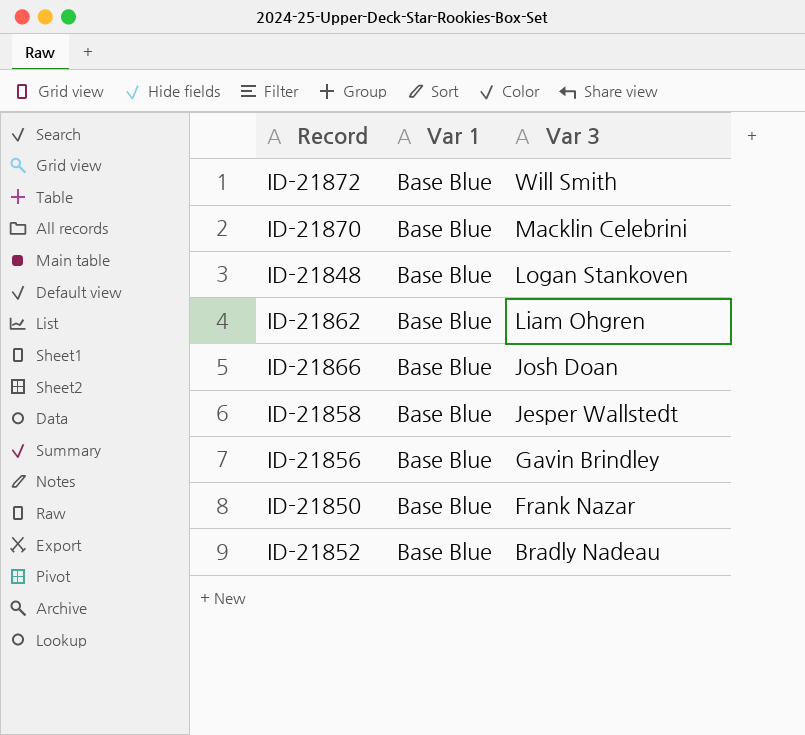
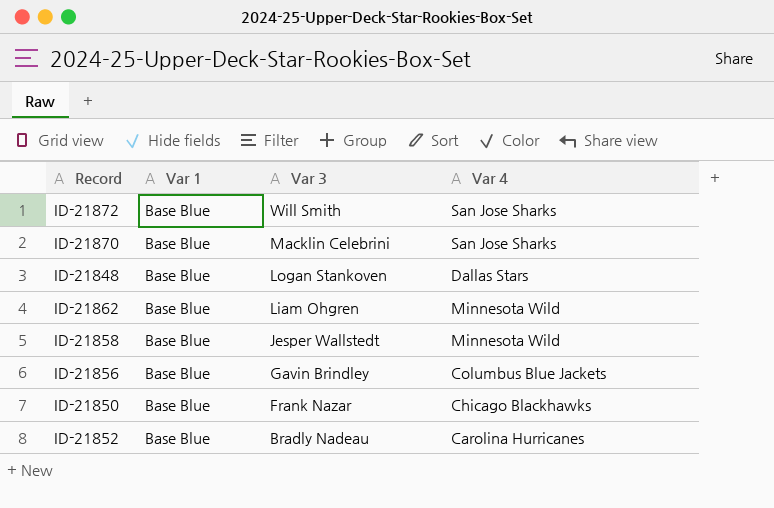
column Var 4 | position: none -> 4
row ID-21866: Base Blue | Josh Doan -> none

